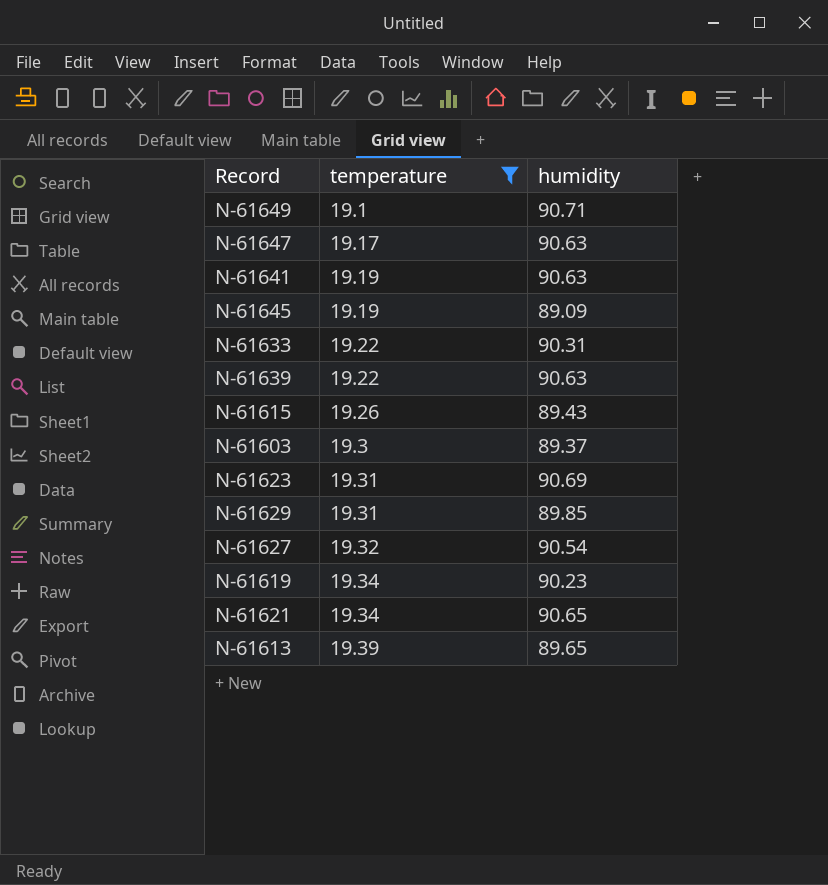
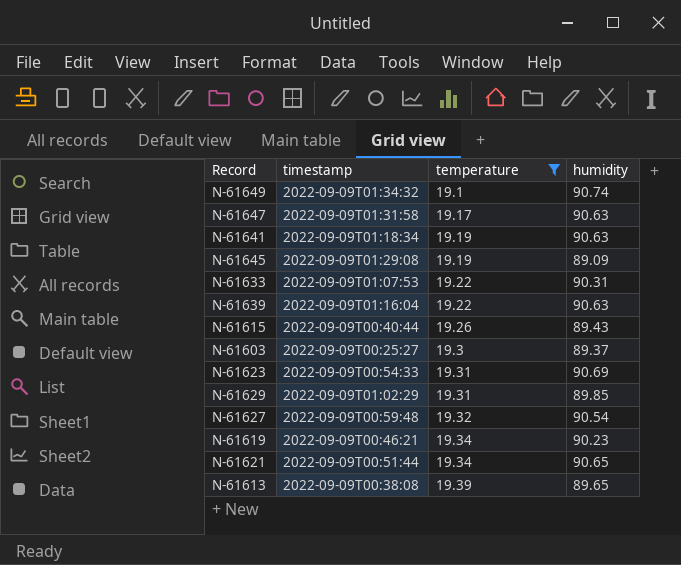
column timestamp | position: none -> 2
N-61649 | humidity: 90.71 -> 90.74

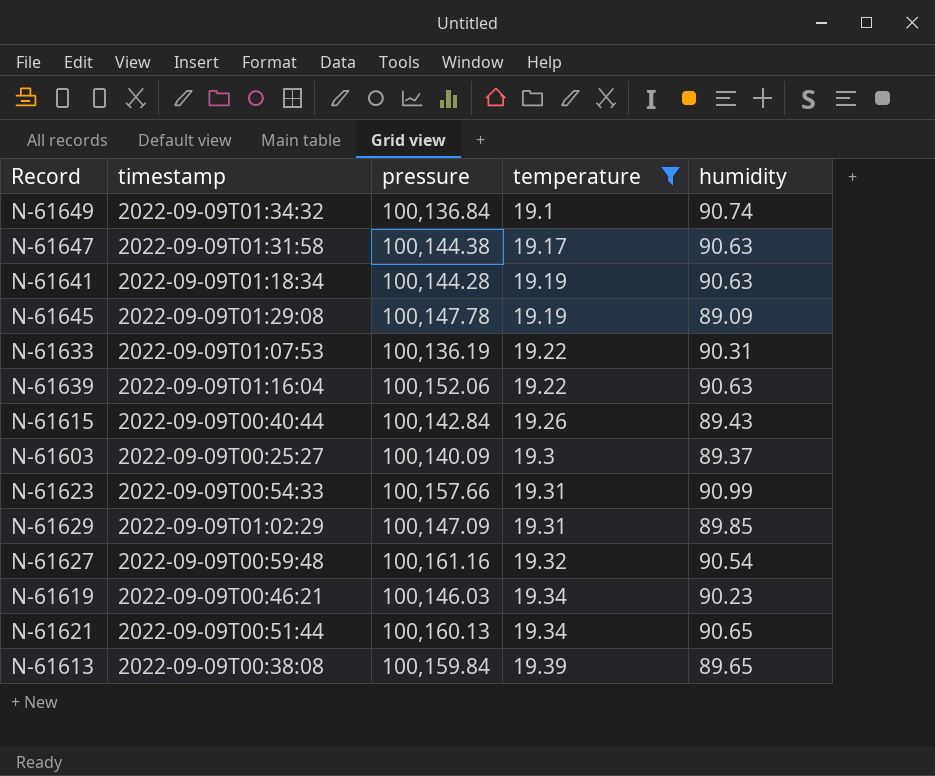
column pressure | position: none -> 3
N-61623 | humidity: 90.69 -> 90.99

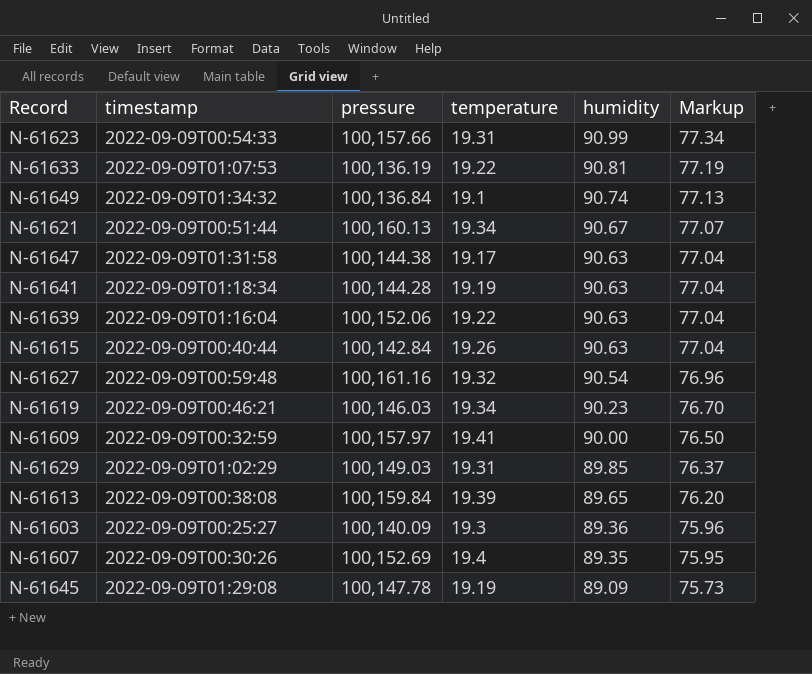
filter: temperature <= 19.39 -> none
row order: temperature ascending -> humidity descending
column Markup | formula: none -> [humidity] * 0.85
N-61633 | humidity: 90.31 -> 90.81
N-61621 | humidity: 90.65 -> 90.67
N-61615 | humidity: 89.43 -> 90.63
N-61629 | pressure: 100,147.09 -> 100,149.03
N-61603 | humidity: 89.37 -> 89.36

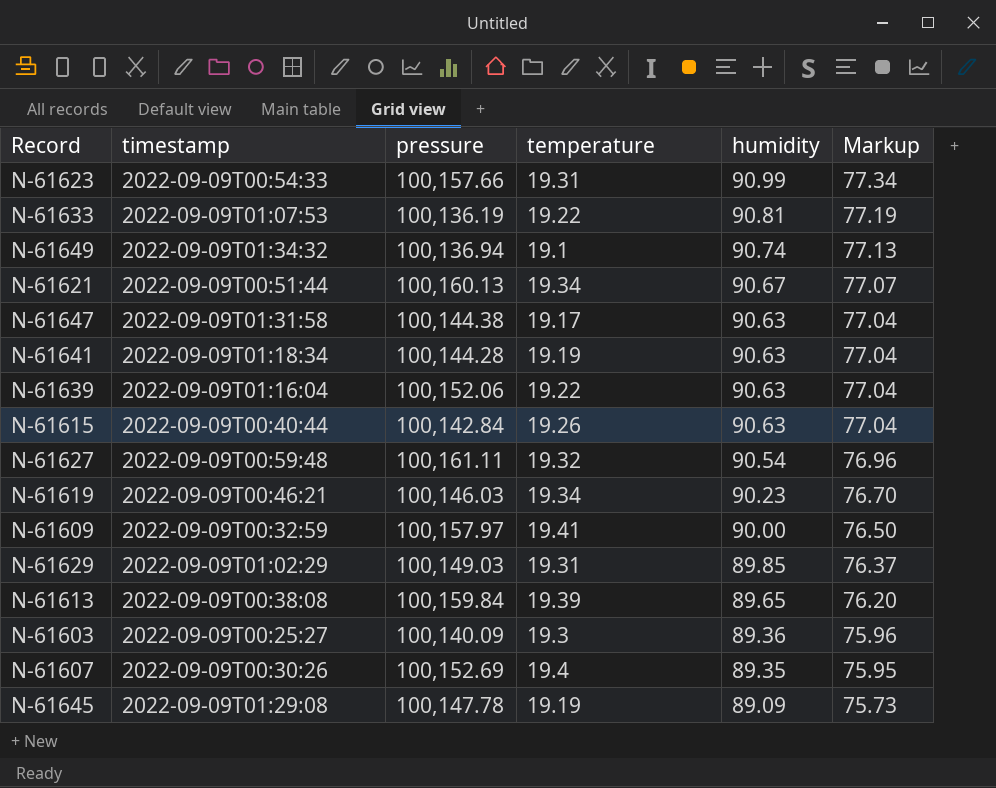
N-61649 | pressure: 100,136.84 -> 100,136.94
N-61627 | pressure: 100,161.16 -> 100,161.11

